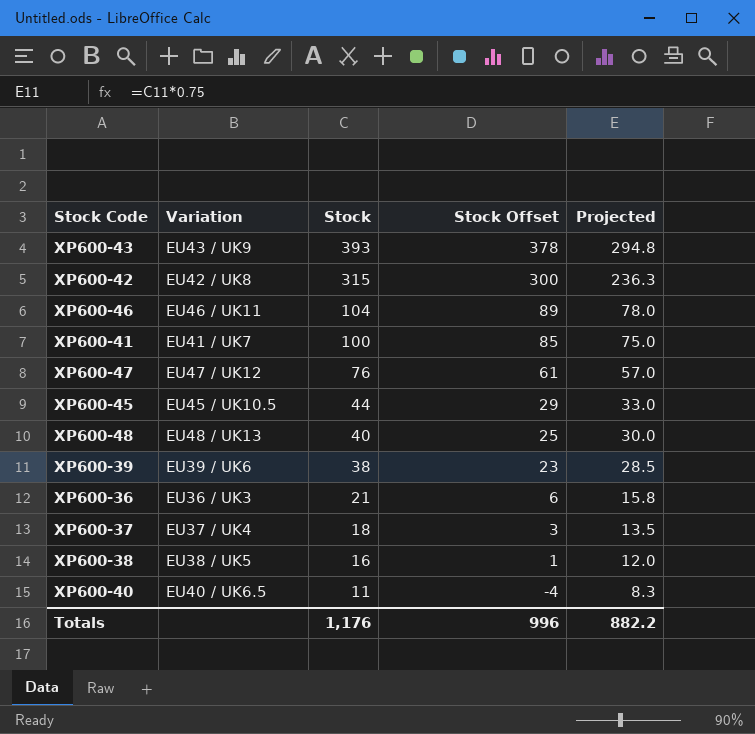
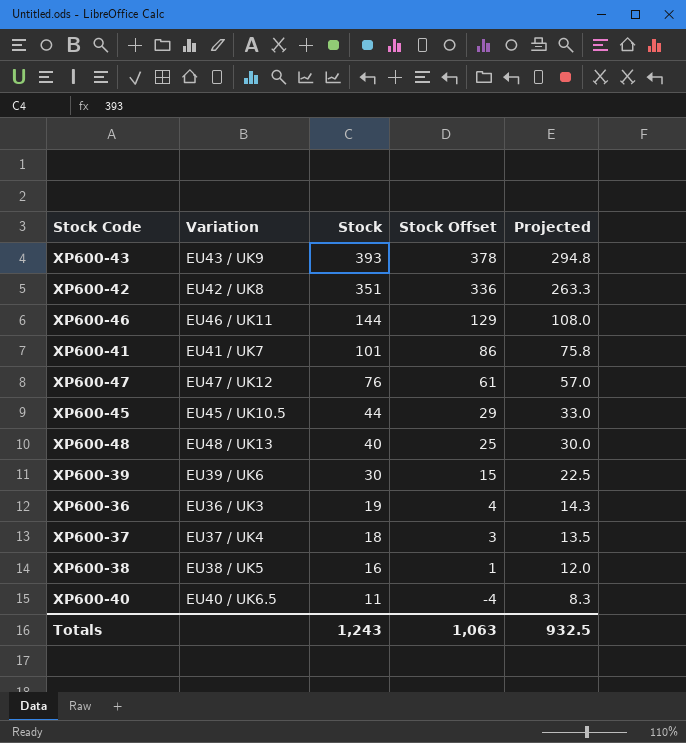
XP600-42 | Stock: 315 -> 351
XP600-42 | Stock Offset: 300 -> 336
XP600-42 | Projected: 236.3 -> 263.3
XP600-46 | Stock: 104 -> 144
XP600-46 | Stock Offset: 89 -> 129
XP600-46 | Projected: 78.0 -> 108.0
XP600-41 | Stock: 100 -> 101
XP600-41 | Stock Offset: 85 -> 86
XP600-41 | Projected: 75.0 -> 75.8
XP600-39 | Stock: 38 -> 30
XP600-39 | Stock Offset: 23 -> 15
XP600-39 | Projected: 28.5 -> 22.5
XP600-36 | Stock: 21 -> 19
XP600-36 | Stock Offset: 6 -> 4
XP600-36 | Projected: 15.8 -> 14.3
Totals | Stock: 1,176 -> 1,243
Totals | Stock Offset: 996 -> 1,063
Totals | Projected: 882.2 -> 932.5

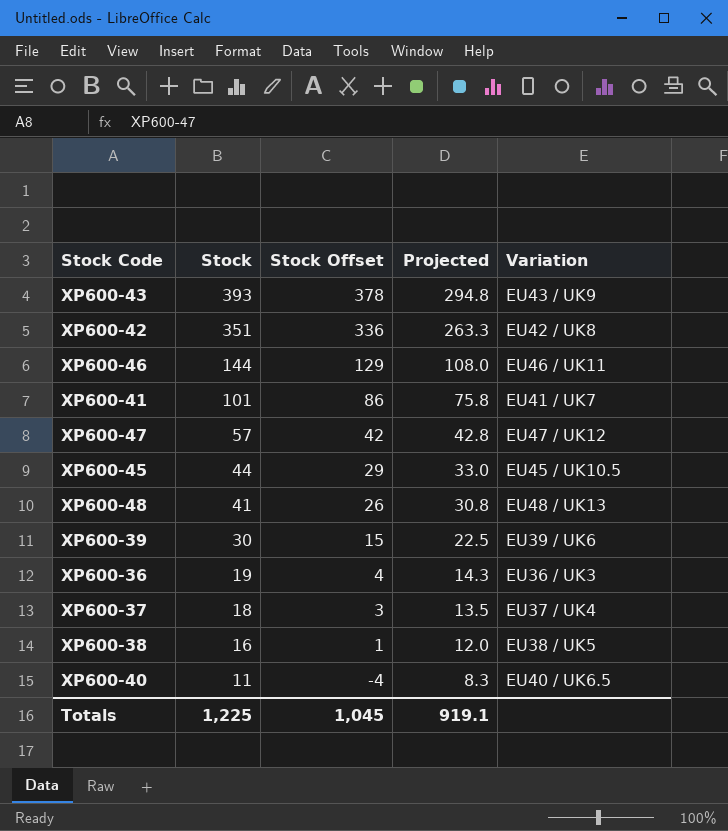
column Variation | position: 2 -> 5
XP600-47 | Stock: 76 -> 57
XP600-47 | Stock Offset: 61 -> 42
XP600-47 | Projected: 57.0 -> 42.8
XP600-48 | Stock: 40 -> 41
XP600-48 | Stock Offset: 25 -> 26
XP600-48 | Projected: 30.0 -> 30.8
Totals | Stock: 1,243 -> 1,225
Totals | Stock Offset: 1,063 -> 1,045
Totals | Projected: 932.5 -> 919.1

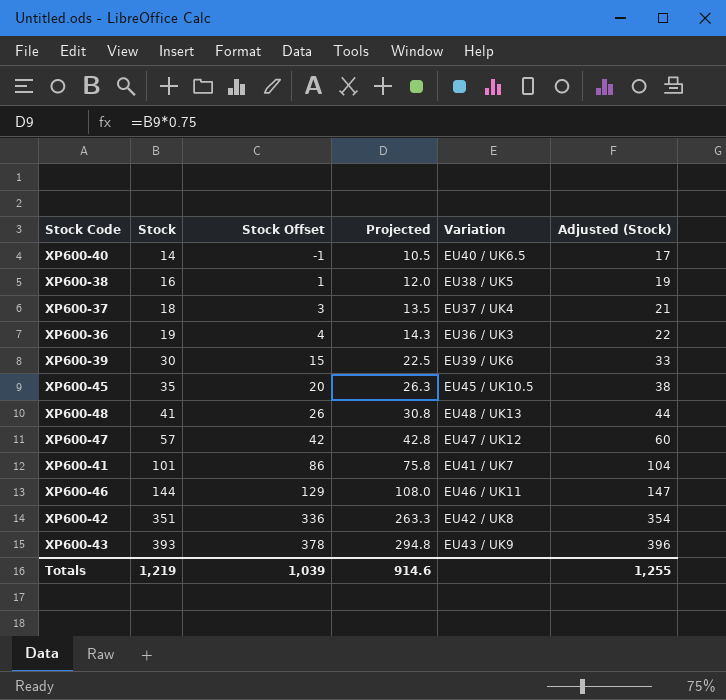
row order: Stock descending -> Stock ascending
column Adjusted (Stock) | formula: none -> [Stock] + 3
XP600-40 | Stock: 11 -> 14
XP600-40 | Stock Offset: -4 -> -1
XP600-40 | Projected: 8.3 -> 10.5
XP600-45 | Stock: 44 -> 35
XP600-45 | Stock Offset: 29 -> 20
XP600-45 | Projected: 33.0 -> 26.3
Totals | Stock: 1,225 -> 1,219
Totals | Stock Offset: 1,045 -> 1,039
Totals | Projected: 919.1 -> 914.6

